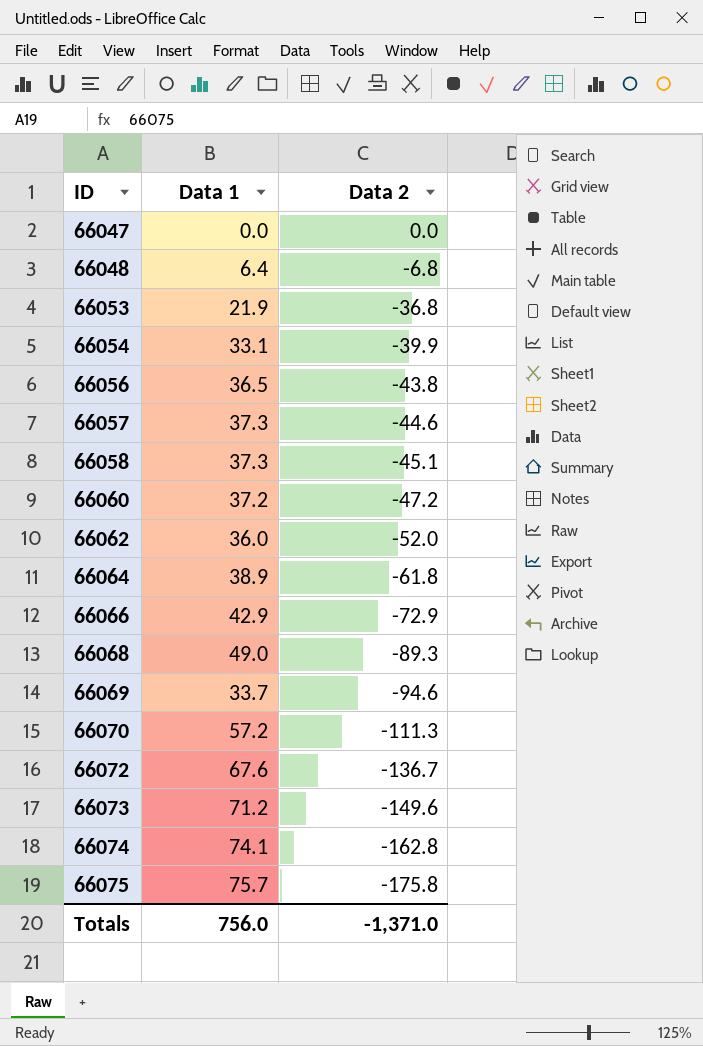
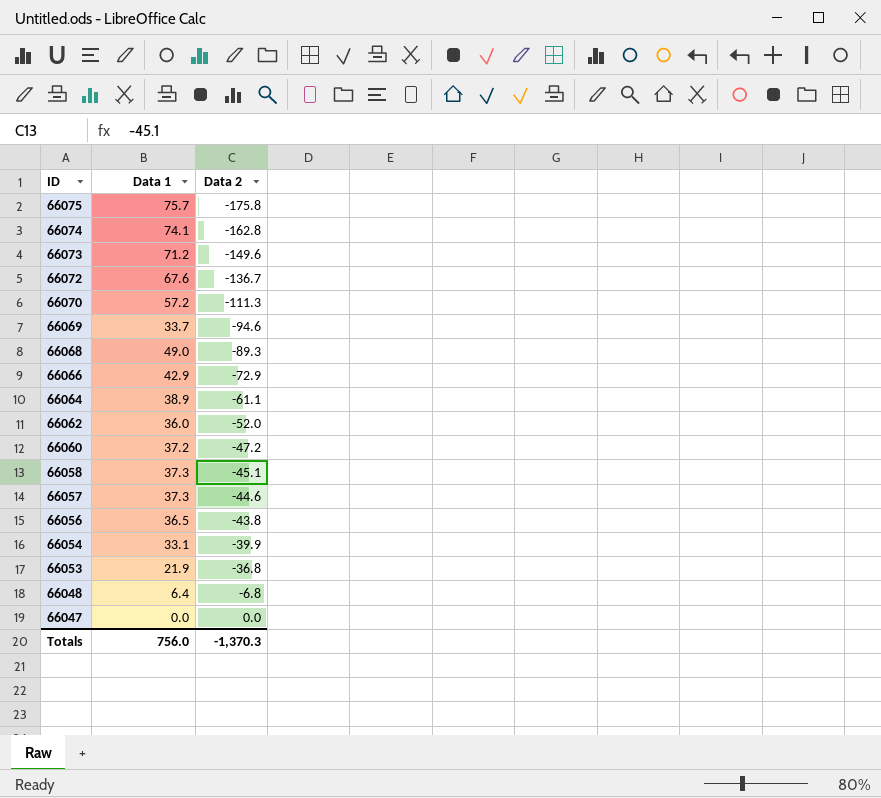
row order: ID ascending -> ID descending
66064 | Data 2: -61.8 -> -61.1
Totals | Data 2: -1,371.0 -> -1,370.3

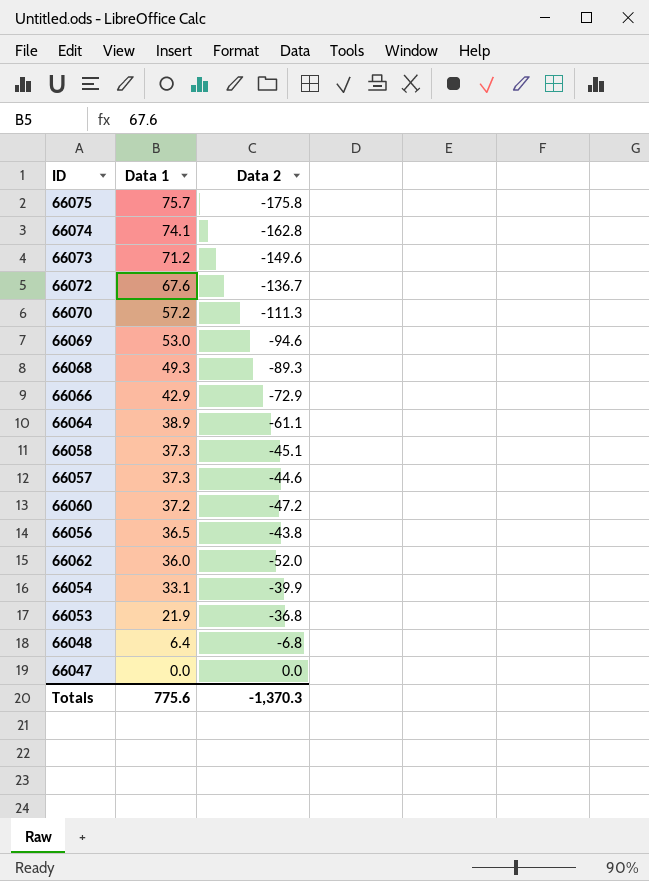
row order: ID descending -> Data 1 descending
66069 | Data 1: 33.7 -> 53.0
66068 | Data 1: 49.0 -> 49.3
Totals | Data 1: 756.0 -> 775.6

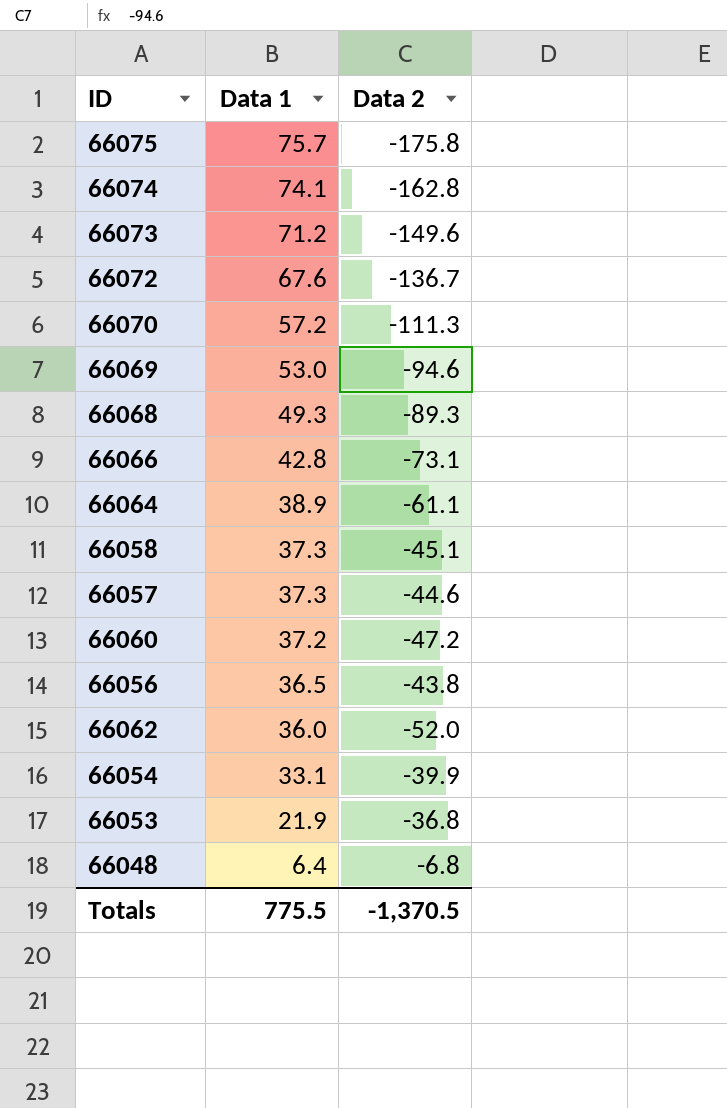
row 66047: 0.0 | 0.0 -> none
66066 | Data 1: 42.9 -> 42.8
66066 | Data 2: -72.9 -> -73.1
Totals | Data 1: 775.6 -> 775.5
Totals | Data 2: -1,370.3 -> -1,370.5

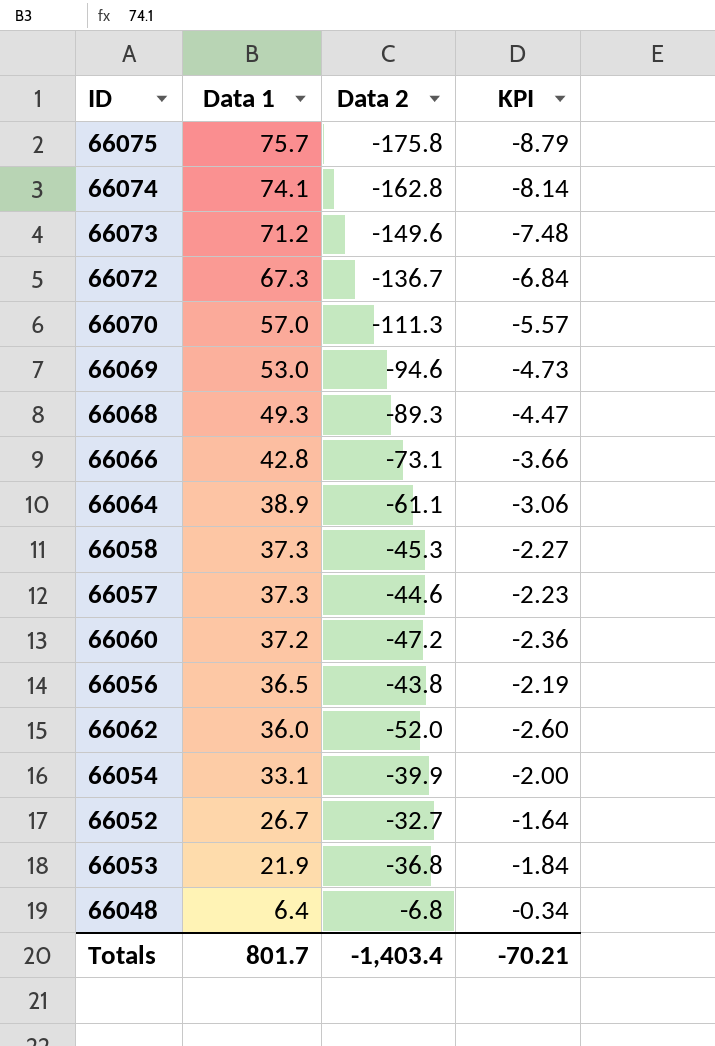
column KPI | formula: none -> [Data 2] * 0.05
66072 | Data 1: 67.6 -> 67.3
66070 | Data 1: 57.2 -> 57.0
66058 | Data 2: -45.1 -> -45.3
row 66052: none -> 26.7 | -32.7 | -1.64
Totals | Data 1: 775.5 -> 801.7
Totals | Data 2: -1,370.5 -> -1,403.4

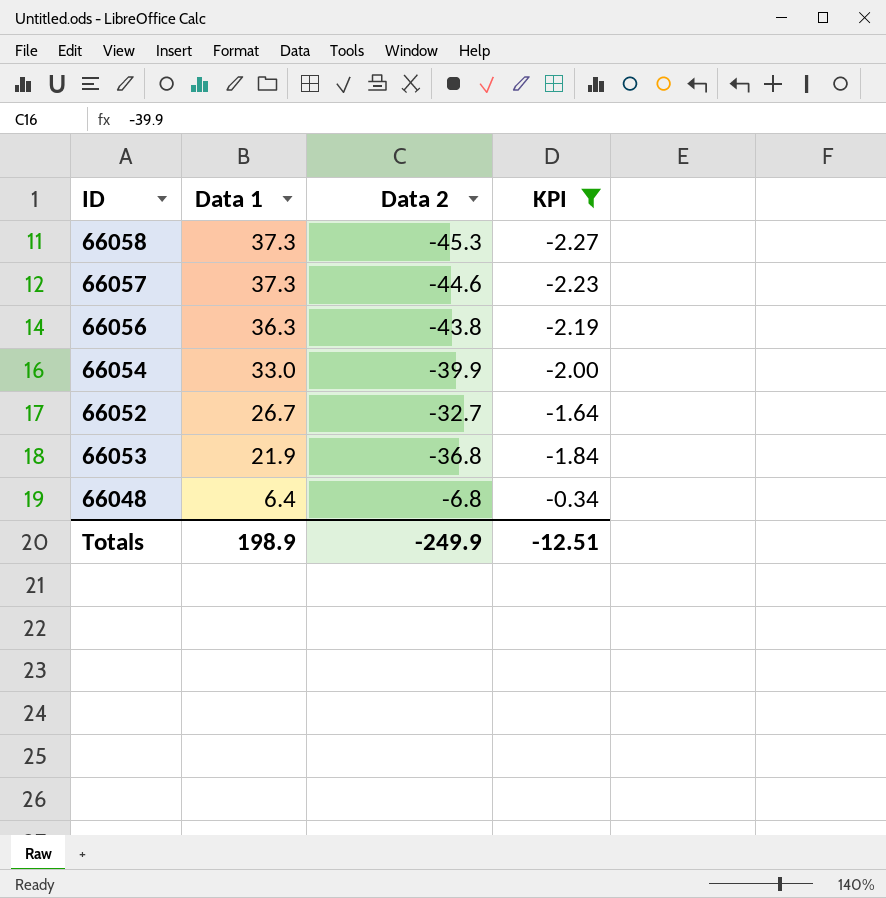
filter: none -> KPI >= -2.27
66056 | Data 1: 36.5 -> 36.3
66054 | Data 1: 33.1 -> 33.0
Totals | Data 1: 801.7 -> 198.9
Totals | Data 2: -1,403.4 -> -249.9
Totals | KPI: -70.21 -> -12.51

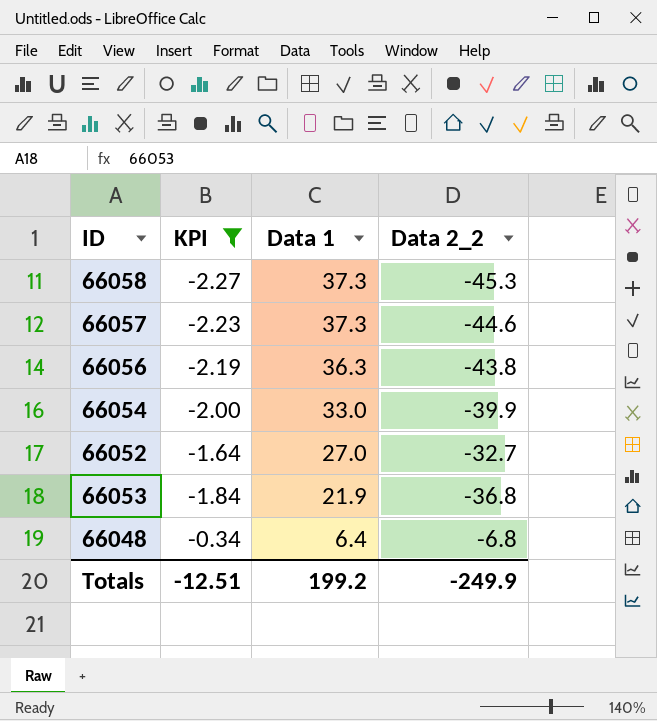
column KPI | position: 4 -> 2
column name: Data 2 -> Data 2_2
66052 | Data 1: 26.7 -> 27.0
Totals | Data 1: 198.9 -> 199.2

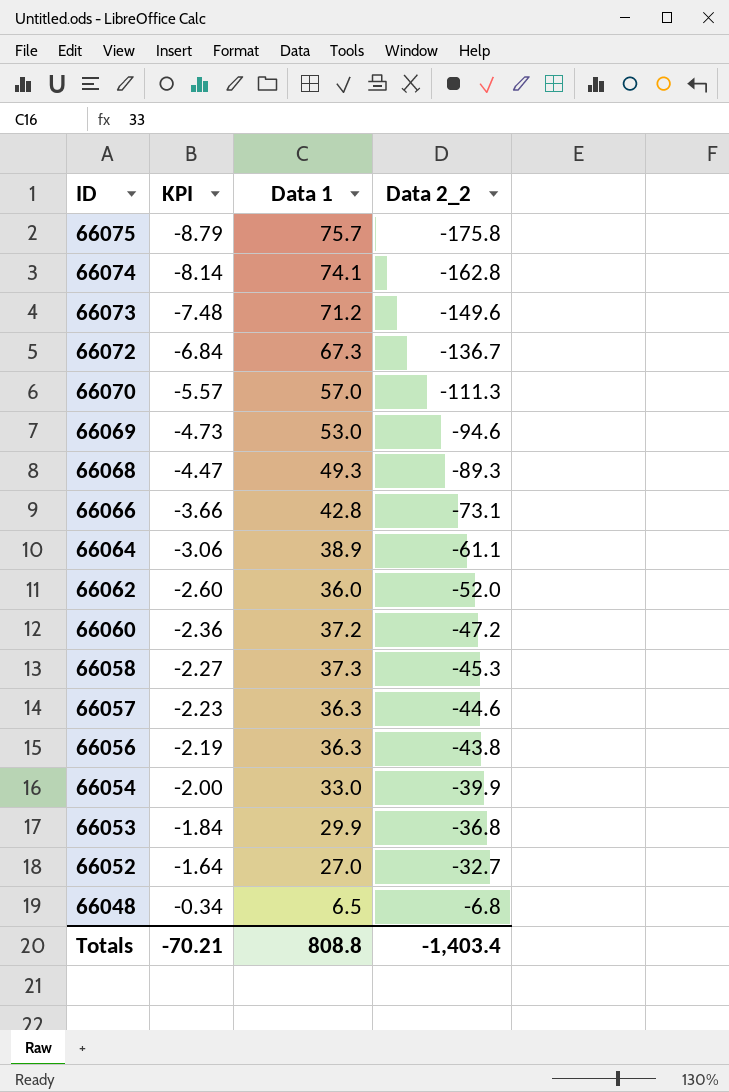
filter: KPI >= -2.27 -> none
row order: Data 1 descending -> ID descending
66057 | Data 1: 37.3 -> 36.3
66053 | Data 1: 21.9 -> 29.9
66048 | Data 1: 6.4 -> 6.5
Totals | KPI: -12.51 -> -70.21
Totals | Data 1: 199.2 -> 808.8
Totals | Data 2_2: -249.9 -> -1,403.4

